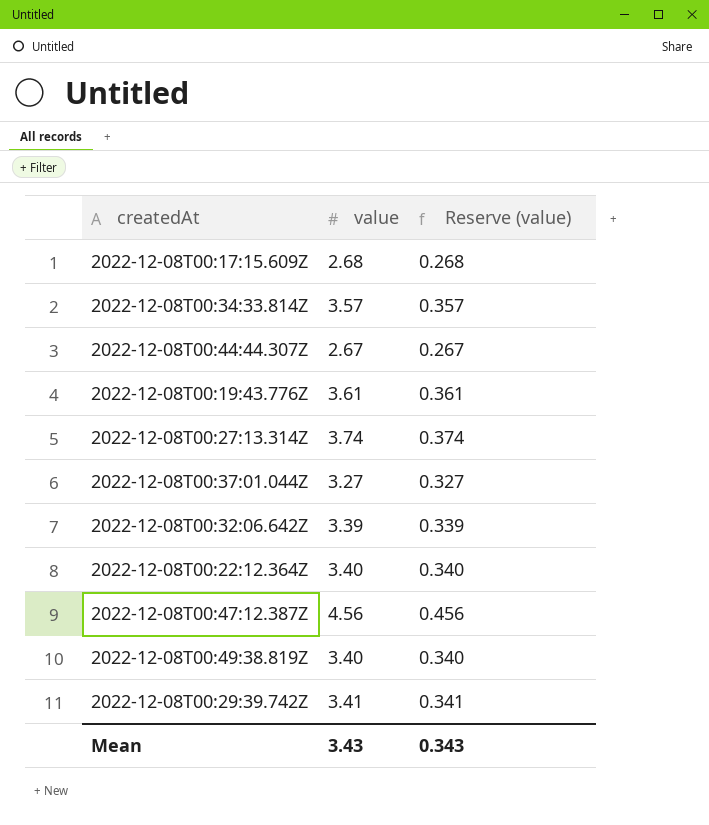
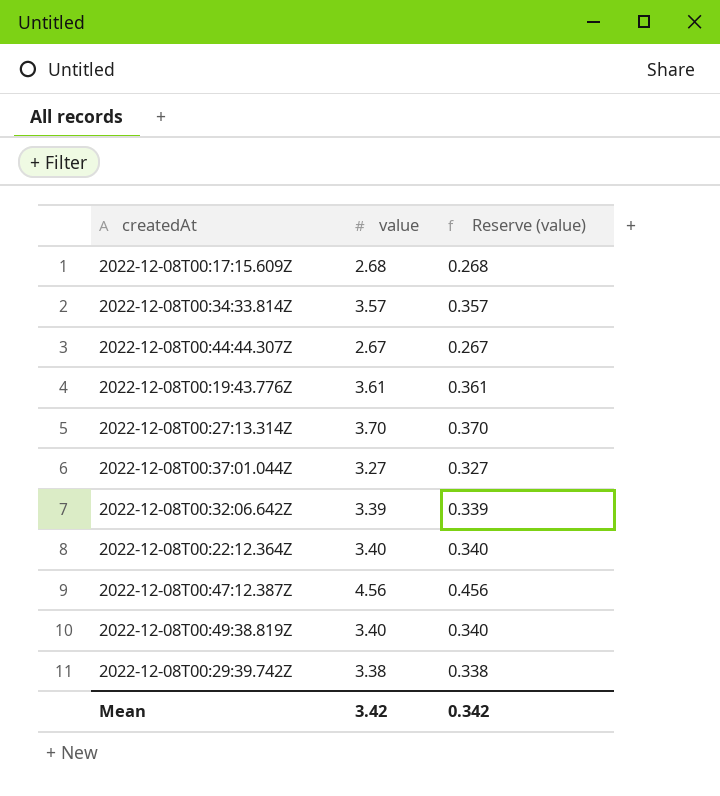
2022-12-08T00:27:13.314Z | value: 3.74 -> 3.70
2022-12-08T00:27:13.314Z | Reserve (value): 0.374 -> 0.370
2022-12-08T00:29:39.742Z | value: 3.41 -> 3.38
2022-12-08T00:29:39.742Z | Reserve (value): 0.341 -> 0.338
Mean | value: 3.43 -> 3.42
Mean | Reserve (value): 0.343 -> 0.342

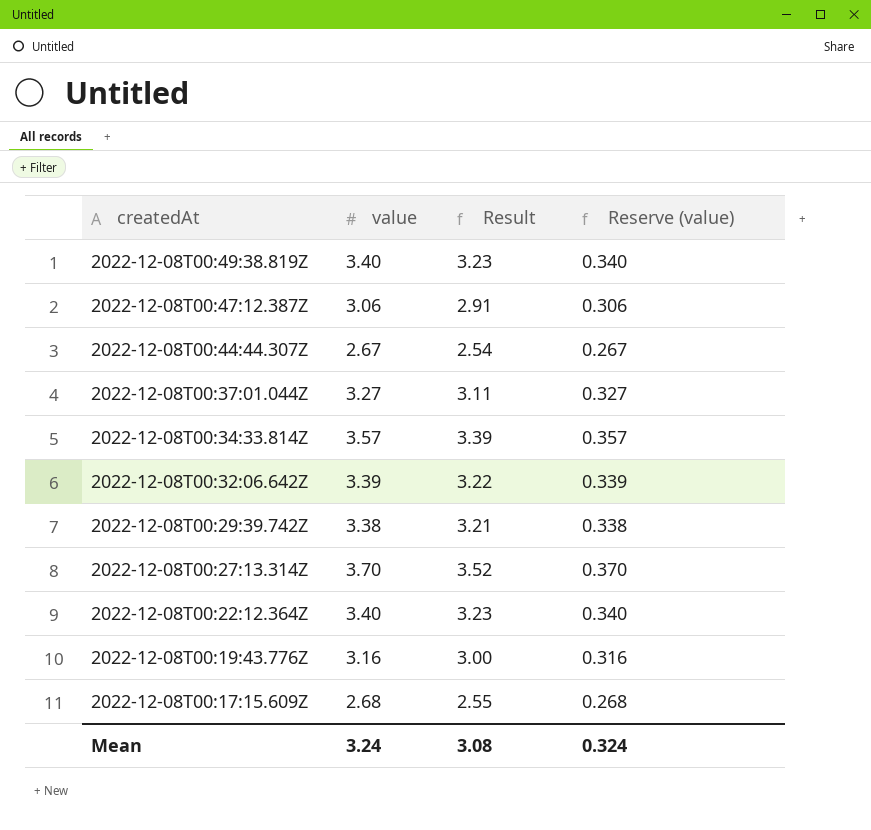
row order: none -> createdAt descending
column Result | formula: none -> [value] * 0.95
2022-12-08T00:47:12.387Z | value: 4.56 -> 3.06
2022-12-08T00:47:12.387Z | Reserve (value): 0.456 -> 0.306
2022-12-08T00:19:43.776Z | value: 3.61 -> 3.16
2022-12-08T00:19:43.776Z | Reserve (value): 0.361 -> 0.316
Mean | value: 3.42 -> 3.24
Mean | Reserve (value): 0.342 -> 0.324

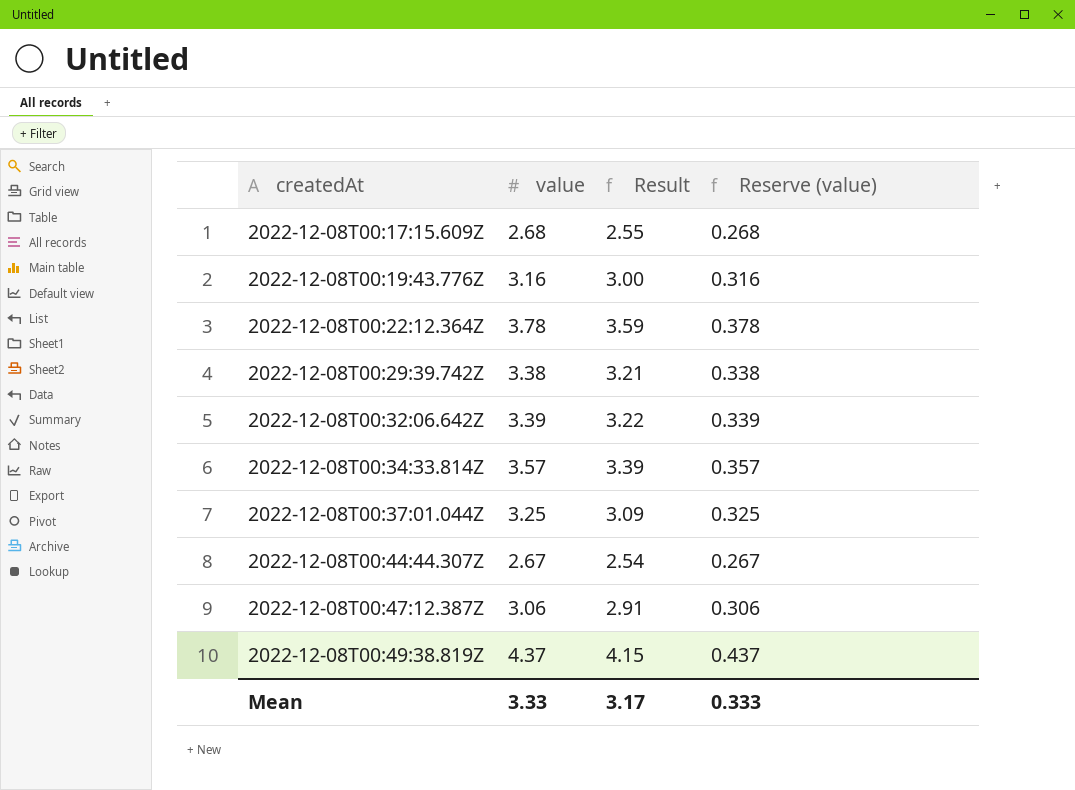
row order: createdAt descending -> createdAt ascending
row 2022-12-08T00:27:13.314Z: 3.70 | 3.52 | 0.370 -> none
2022-12-08T00:22:12.364Z | value: 3.40 -> 3.78
2022-12-08T00:22:12.364Z | Result: 3.23 -> 3.59
2022-12-08T00:22:12.364Z | Reserve (value): 0.340 -> 0.378
2022-12-08T00:37:01.044Z | value: 3.27 -> 3.25
2022-12-08T00:37:01.044Z | Result: 3.11 -> 3.09
2022-12-08T00:37:01.044Z | Reserve (value): 0.327 -> 0.325
2022-12-08T00:49:38.819Z | value: 3.40 -> 4.37
2022-12-08T00:49:38.819Z | Result: 3.23 -> 4.15
2022-12-08T00:49:38.819Z | Reserve (value): 0.340 -> 0.437
Mean | value: 3.24 -> 3.33
Mean | Result: 3.08 -> 3.17
Mean | Reserve (value): 0.324 -> 0.333

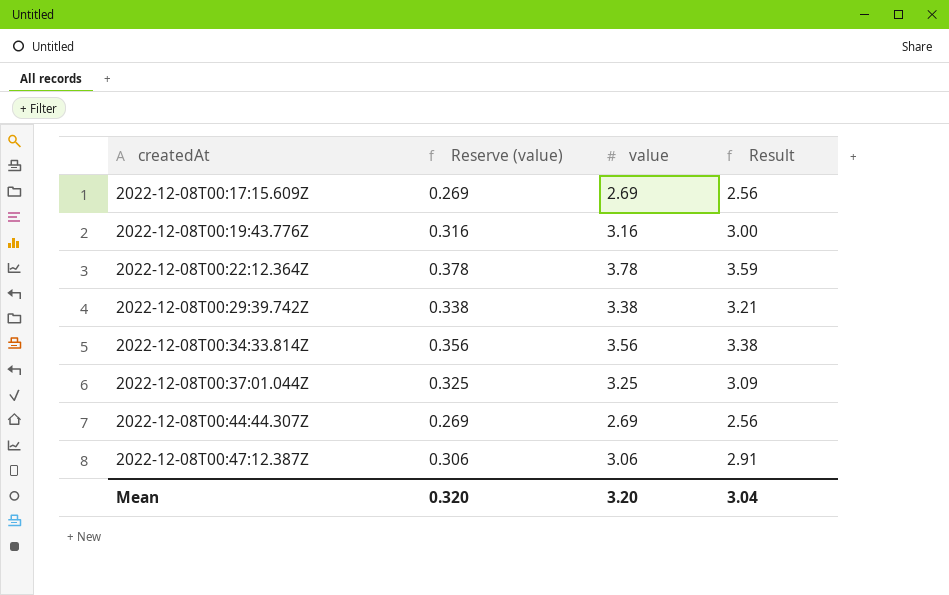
column Reserve (value) | position: 4 -> 2
row 2022-12-08T00:32:06.642Z: 3.39 | 3.22 | 0.339 -> none
row 2022-12-08T00:49:38.819Z: 4.37 | 4.15 | 0.437 -> none
2022-12-08T00:17:15.609Z | Reserve (value): 0.268 -> 0.269
2022-12-08T00:17:15.609Z | value: 2.68 -> 2.69
2022-12-08T00:17:15.609Z | Result: 2.55 -> 2.56
2022-12-08T00:34:33.814Z | Reserve (value): 0.357 -> 0.356
2022-12-08T00:34:33.814Z | value: 3.57 -> 3.56
2022-12-08T00:34:33.814Z | Result: 3.39 -> 3.38
2022-12-08T00:44:44.307Z | Reserve (value): 0.267 -> 0.269
2022-12-08T00:44:44.307Z | value: 2.67 -> 2.69
2022-12-08T00:44:44.307Z | Result: 2.54 -> 2.56
Mean | Reserve (value): 0.333 -> 0.320
Mean | value: 3.33 -> 3.20
Mean | Result: 3.17 -> 3.04

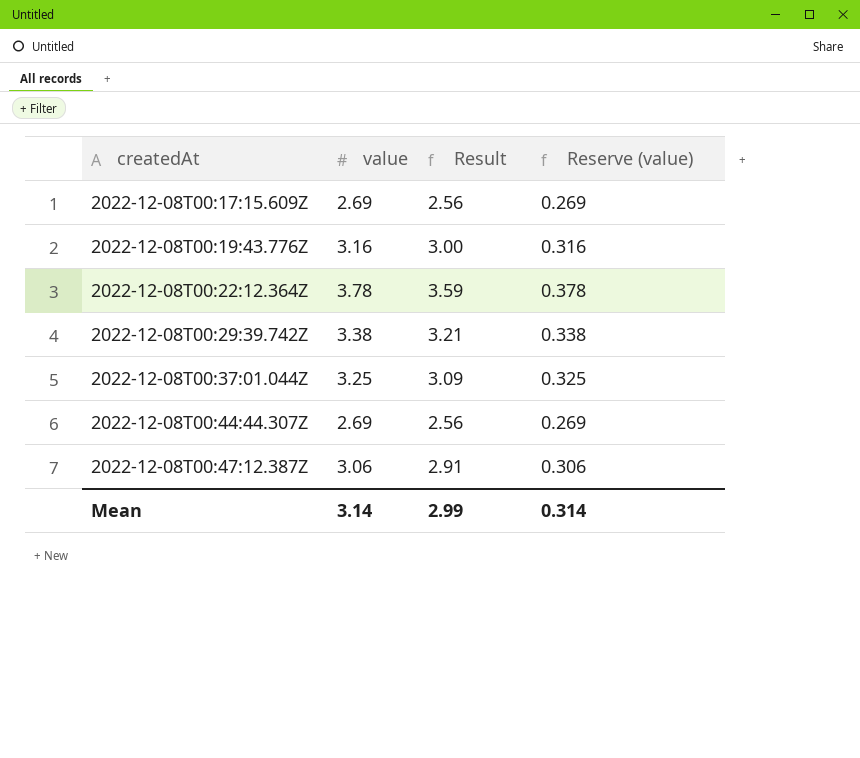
column Reserve (value) | position: 2 -> 4
row 2022-12-08T00:34:33.814Z: 0.356 | 3.56 | 3.38 -> none
Mean | value: 3.20 -> 3.14
Mean | Result: 3.04 -> 2.99
Mean | Reserve (value): 0.320 -> 0.314

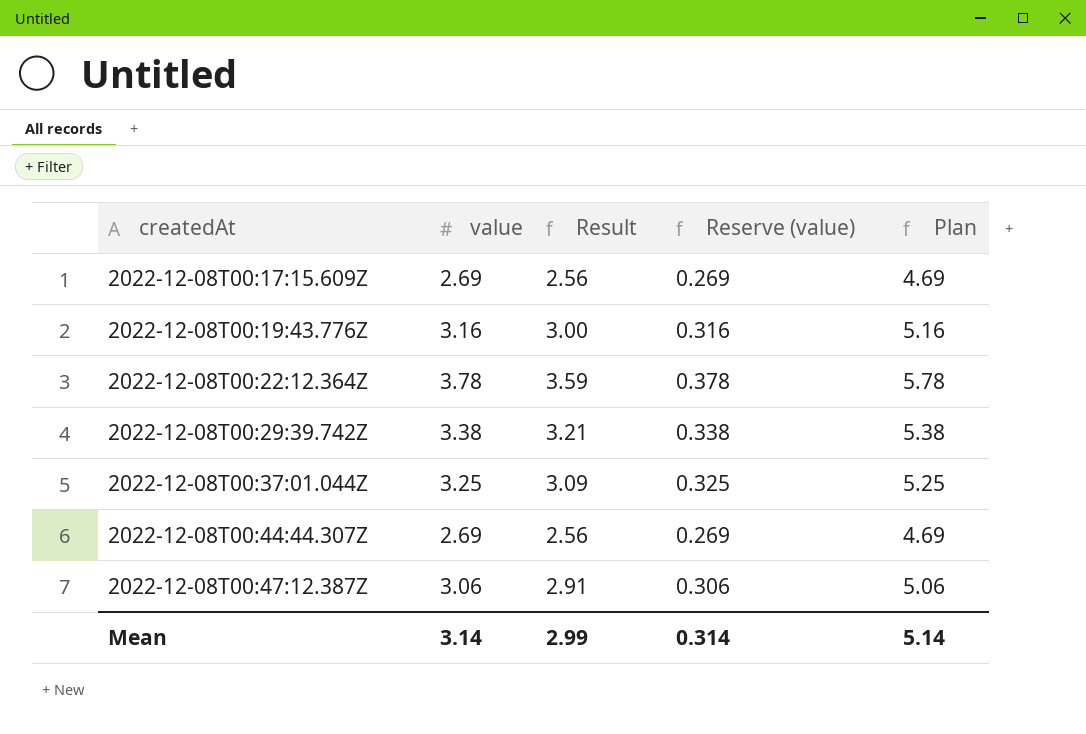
column Plan | formula: none -> [value] + 2

